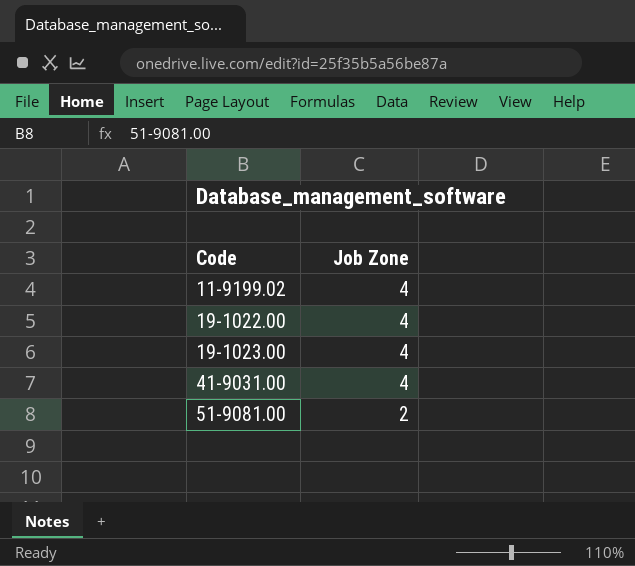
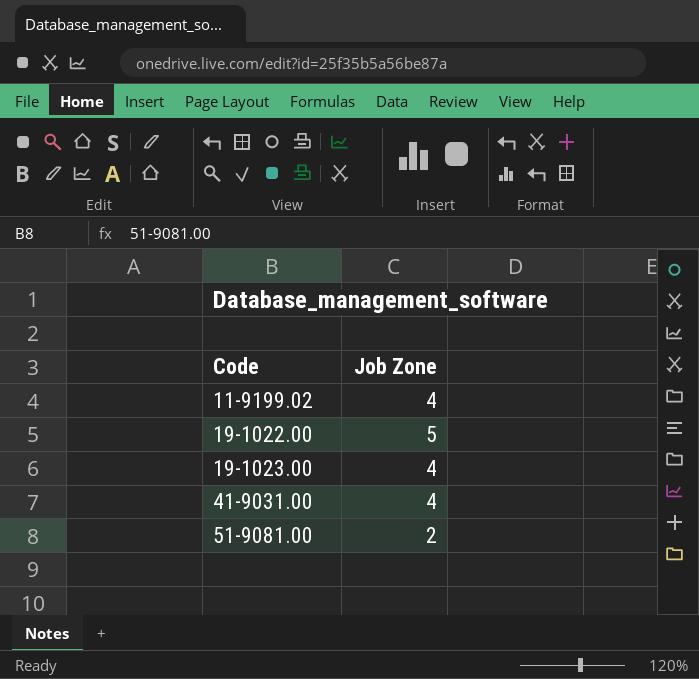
19-1022.00 | Job Zone: 4 -> 5

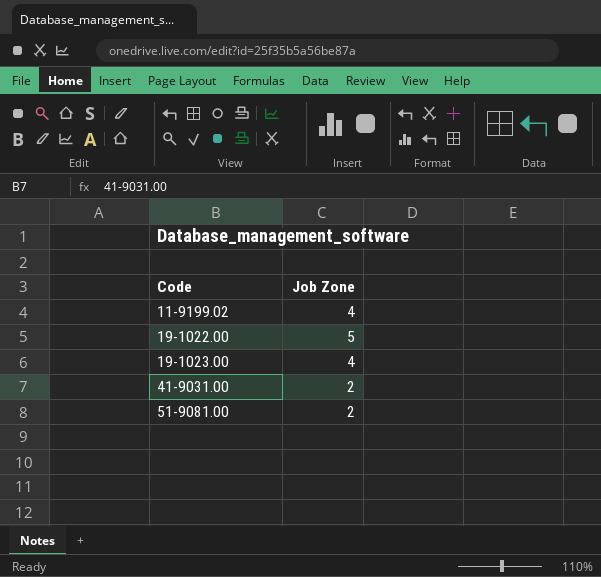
41-9031.00 | Job Zone: 4 -> 2

